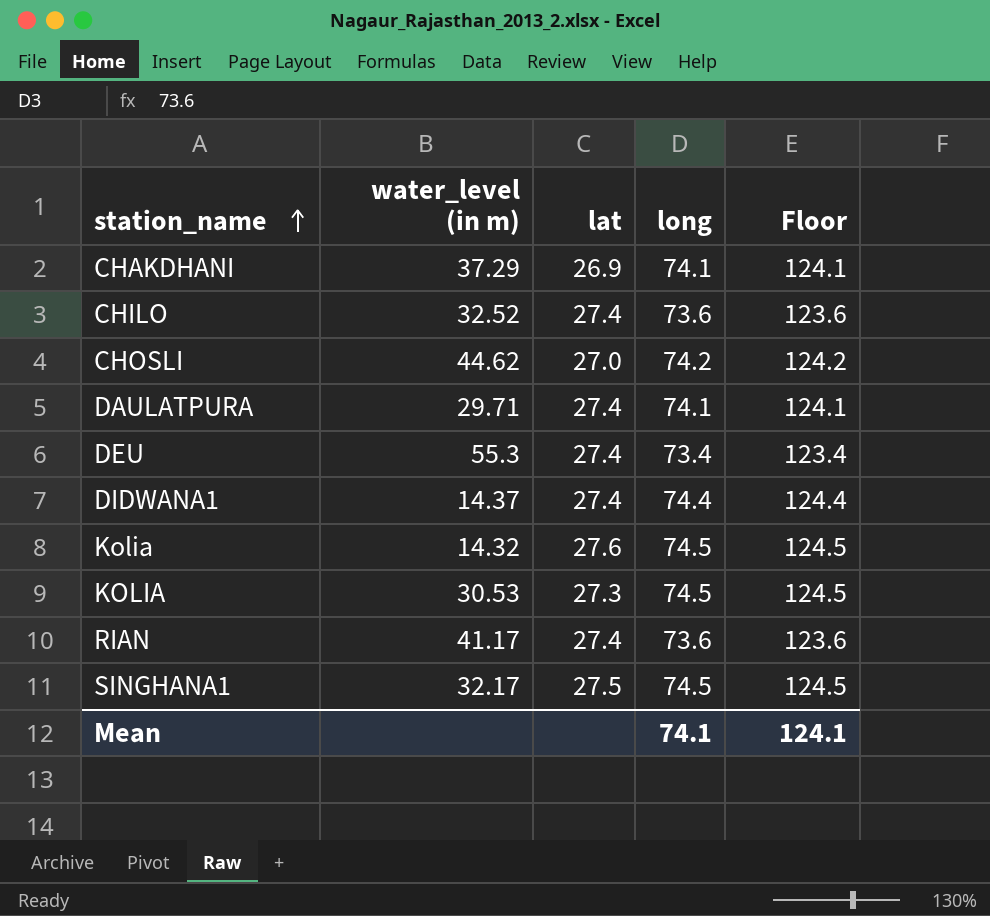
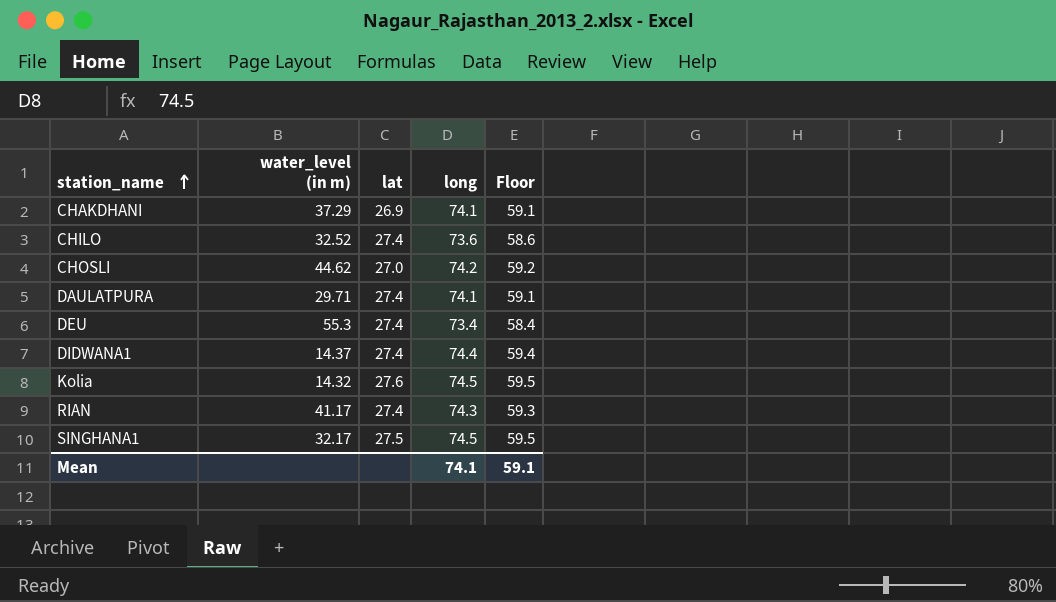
column Floor | formula: [long] + 50 -> [long] - 15
row KOLIA: 30.53 | 27.3 | 74.5 | 124.5 -> none
RIAN | long: 73.6 -> 74.3
Mean | Floor: 124.1 -> 59.1

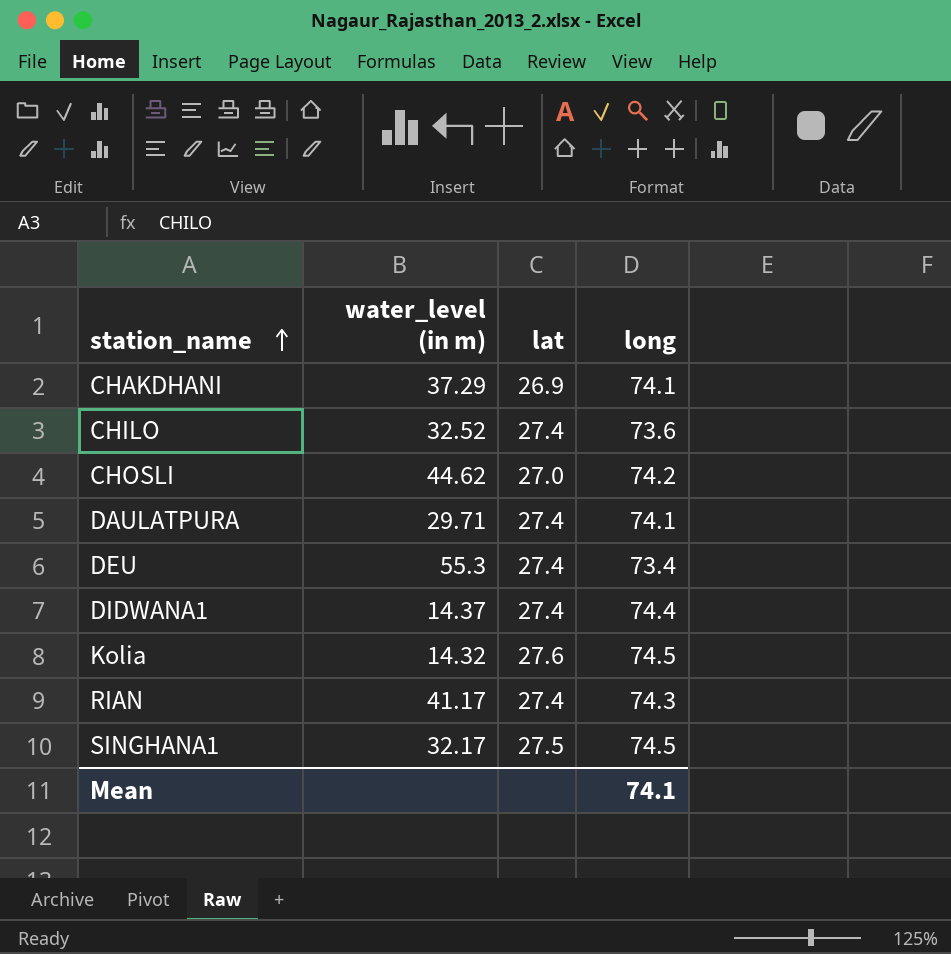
column Floor | formula: [long] - 15 -> none

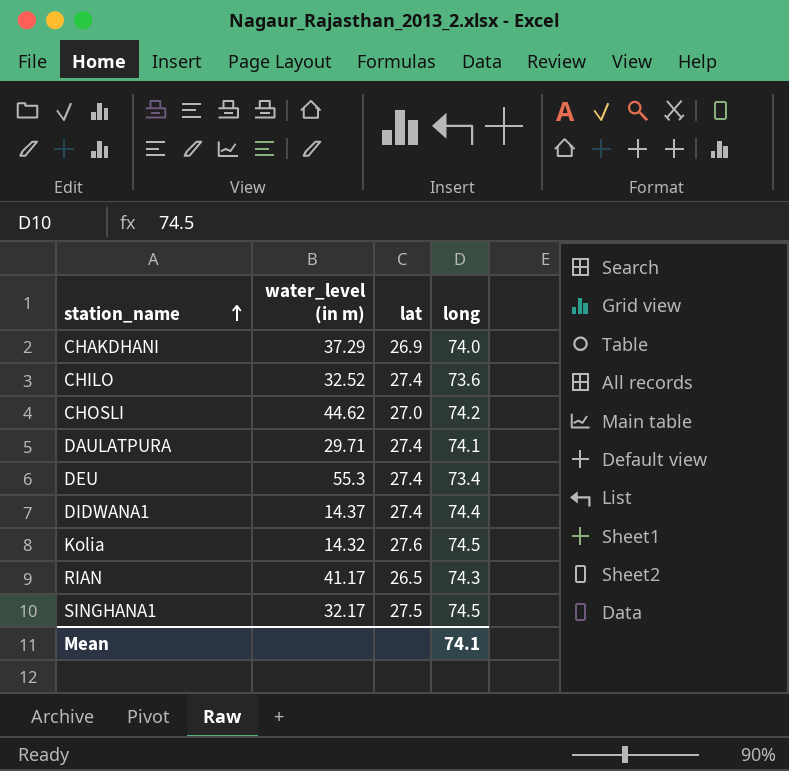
CHAKDHANI | long: 74.1 -> 74.0
RIAN | lat: 27.4 -> 26.5

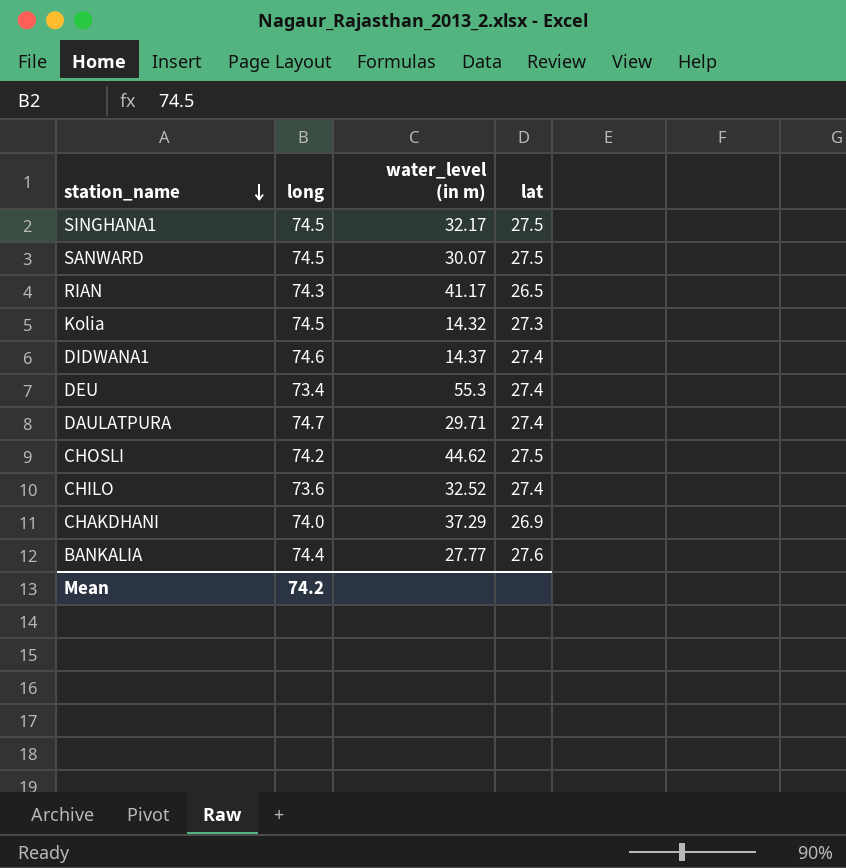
row order: station_name ascending -> station_name descending
column long | position: 4 -> 2
row SANWARD: none -> 74.5 | 30.07 | 27.5
Kolia | lat: 27.6 -> 27.3
DIDWANA1 | long: 74.4 -> 74.6
DAULATPURA | long: 74.1 -> 74.7
CHOSLI | lat: 27.0 -> 27.5
row BANKALIA: none -> 74.4 | 27.77 | 27.6
Mean | long: 74.1 -> 74.2

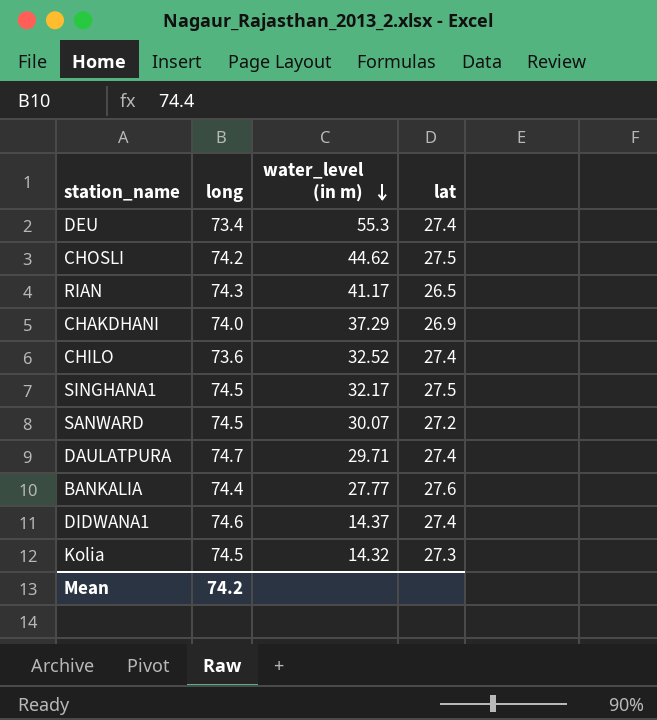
row order: station_name descending -> water_level (in m) descending
SANWARD | lat: 27.5 -> 27.2

